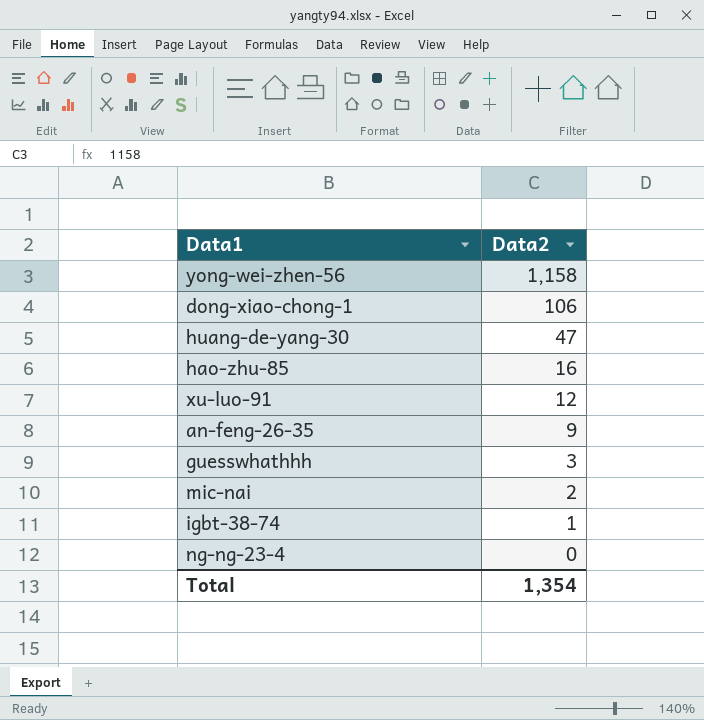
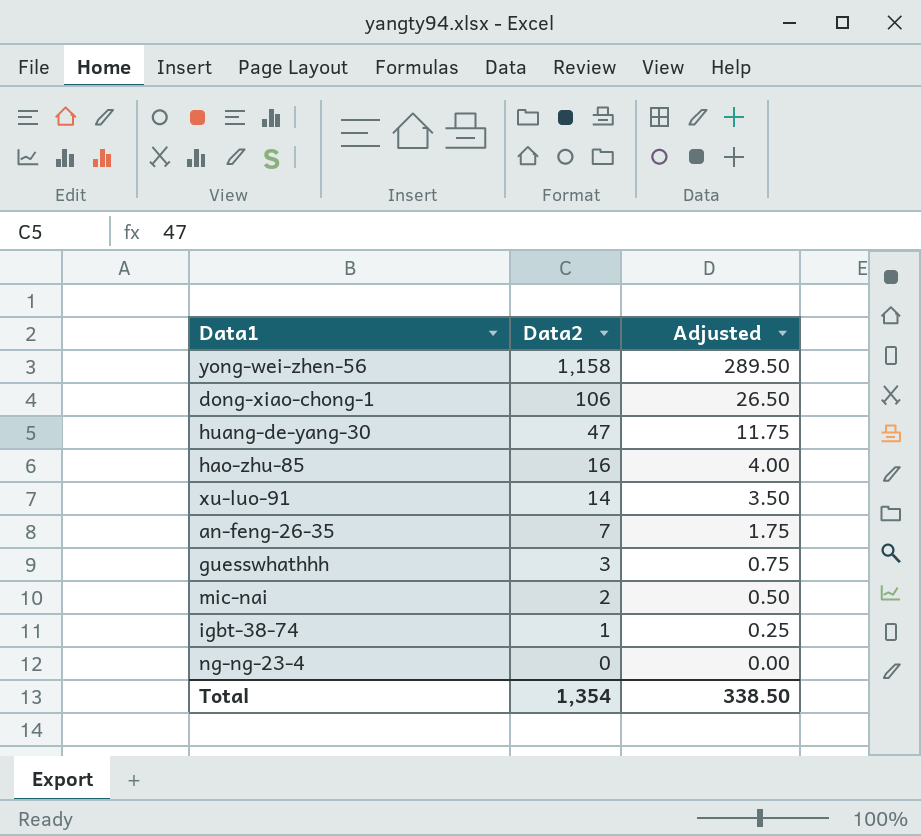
column Adjusted | formula: none -> [Data2] * 0.25
xu-luo-91 | Data2: 12 -> 14
an-feng-26-35 | Data2: 9 -> 7

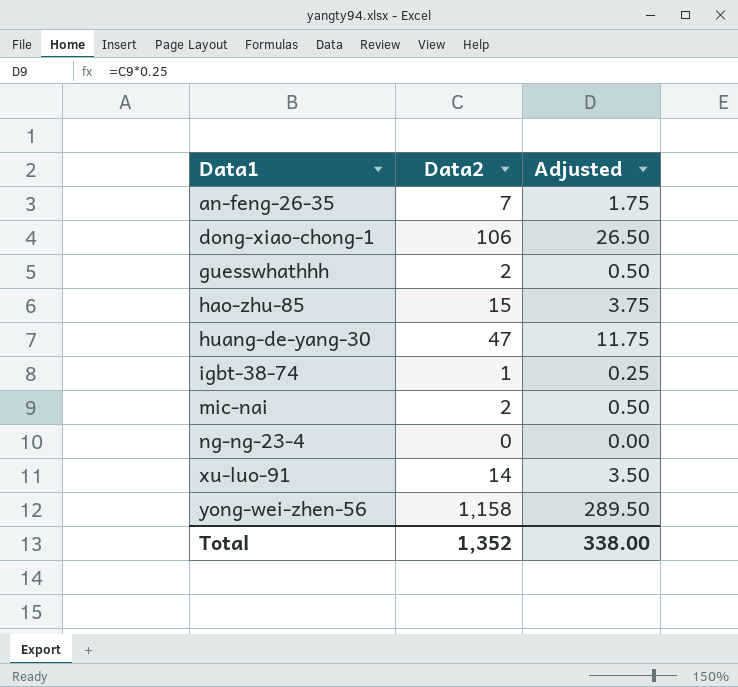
row order: Data2 descending -> Data1 ascending
guesswhathhh | Data2: 3 -> 2
guesswhathhh | Adjusted: 0.75 -> 0.50
hao-zhu-85 | Data2: 16 -> 15
hao-zhu-85 | Adjusted: 4.00 -> 3.75
Total | Data2: 1,354 -> 1,352
Total | Adjusted: 338.50 -> 338.00

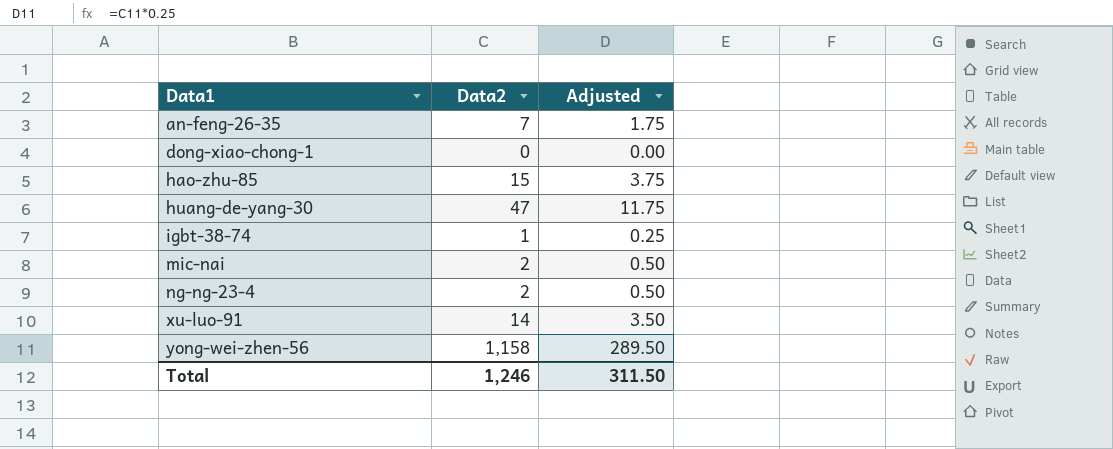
row guesswhathhh: 2 | 0.50 -> none
dong-xiao-chong-1 | Data2: 106 -> 0
dong-xiao-chong-1 | Adjusted: 26.50 -> 0.00
ng-ng-23-4 | Data2: 0 -> 2
ng-ng-23-4 | Adjusted: 0.00 -> 0.50
Total | Data2: 1,352 -> 1,246
Total | Adjusted: 338.00 -> 311.50

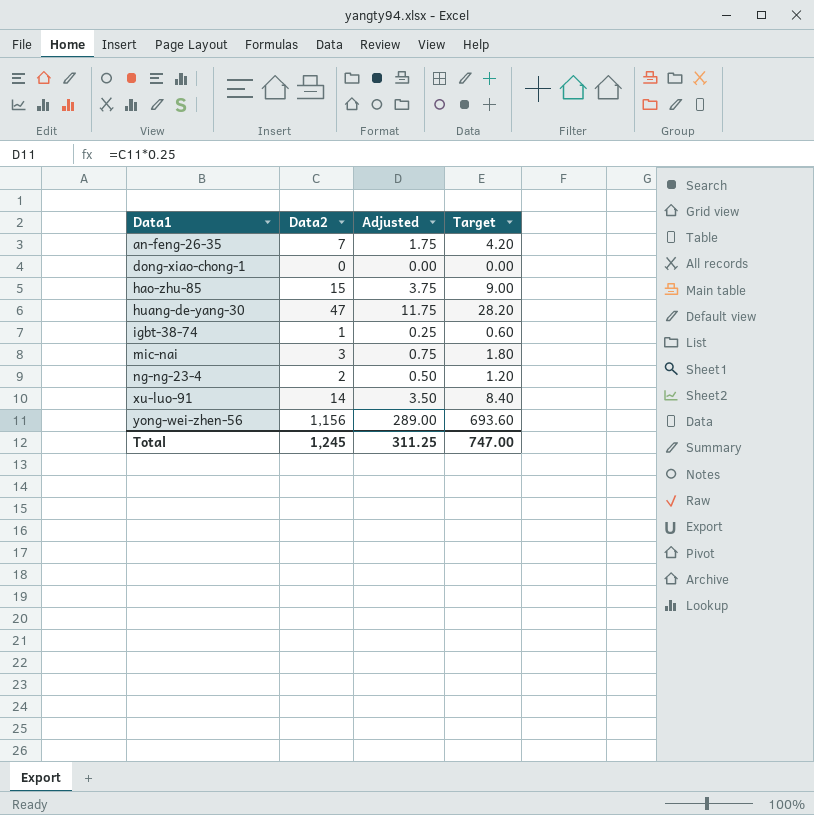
column Target | formula: none -> [Data2] * 0.6
mic-nai | Data2: 2 -> 3
mic-nai | Adjusted: 0.50 -> 0.75
yong-wei-zhen-56 | Data2: 1,158 -> 1,156
yong-wei-zhen-56 | Adjusted: 289.50 -> 289.00
Total | Data2: 1,246 -> 1,245
Total | Adjusted: 311.50 -> 311.25

